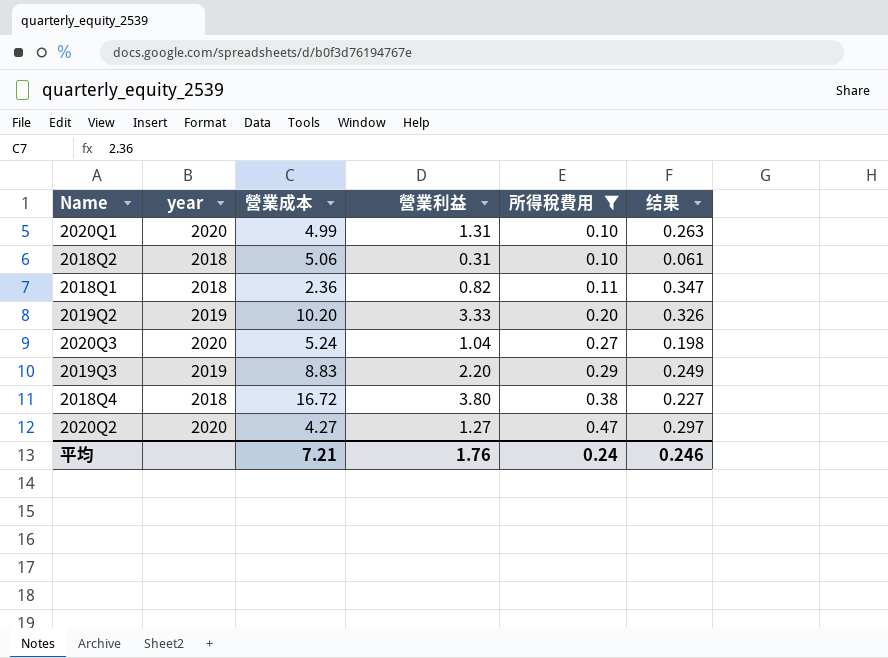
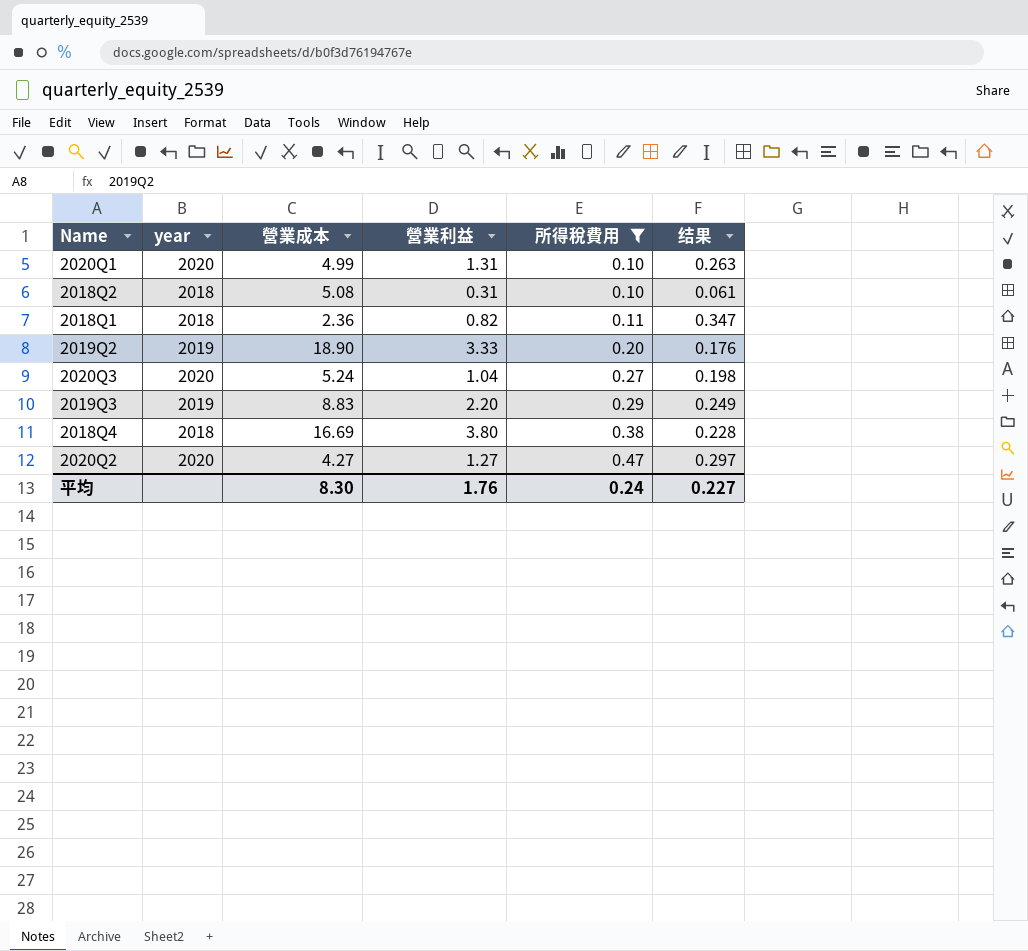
2018Q2 | 營業成本: 5.06 -> 5.08
2019Q2 | 營業成本: 10.20 -> 18.90
2019Q2 | 结果: 0.326 -> 0.176
2018Q4 | 營業成本: 16.72 -> 16.69
2018Q4 | 结果: 0.227 -> 0.228
平均 | 營業成本: 7.21 -> 8.30
平均 | 结果: 0.246 -> 0.227

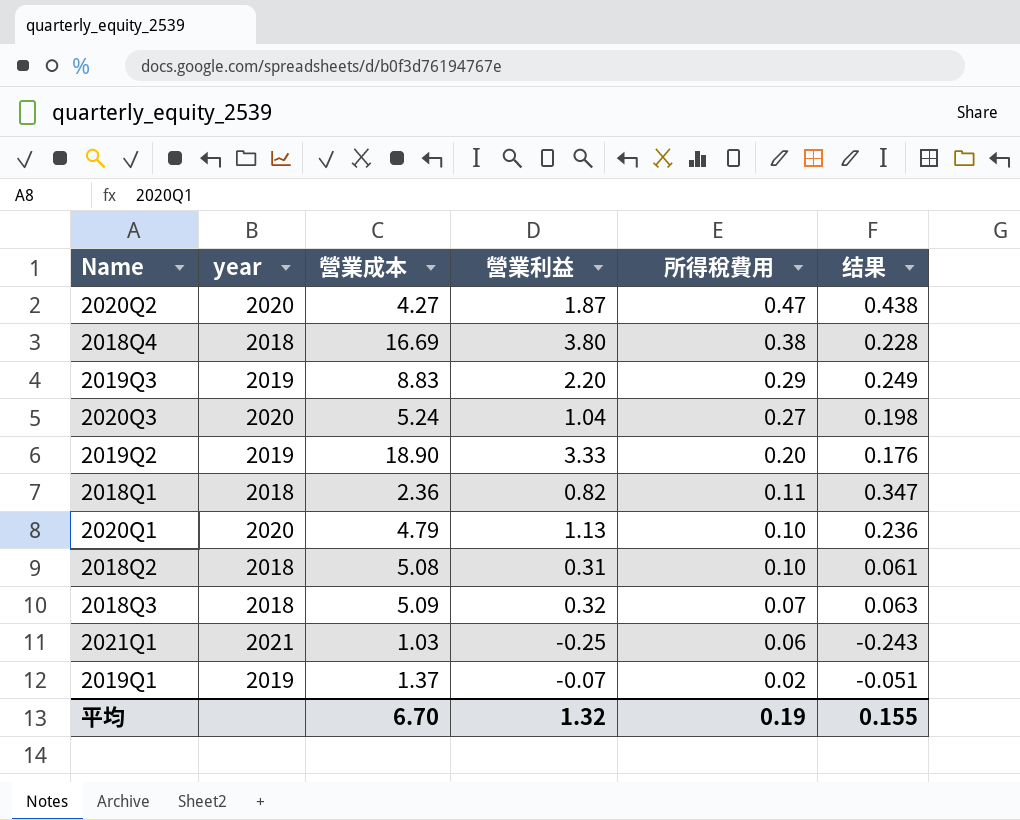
filter: 所得稅費用 >= 0.10 -> none
row order: 所得稅費用 ascending -> 所得稅費用 descending
2020Q2 | 營業利益: 1.27 -> 1.87
2020Q2 | 结果: 0.297 -> 0.438
2020Q1 | 營業成本: 4.99 -> 4.79
2020Q1 | 營業利益: 1.31 -> 1.13
2020Q1 | 结果: 0.263 -> 0.236
平均 | 營業成本: 8.30 -> 6.70
平均 | 營業利益: 1.76 -> 1.32
平均 | 所得稅費用: 0.24 -> 0.19
平均 | 结果: 0.227 -> 0.155

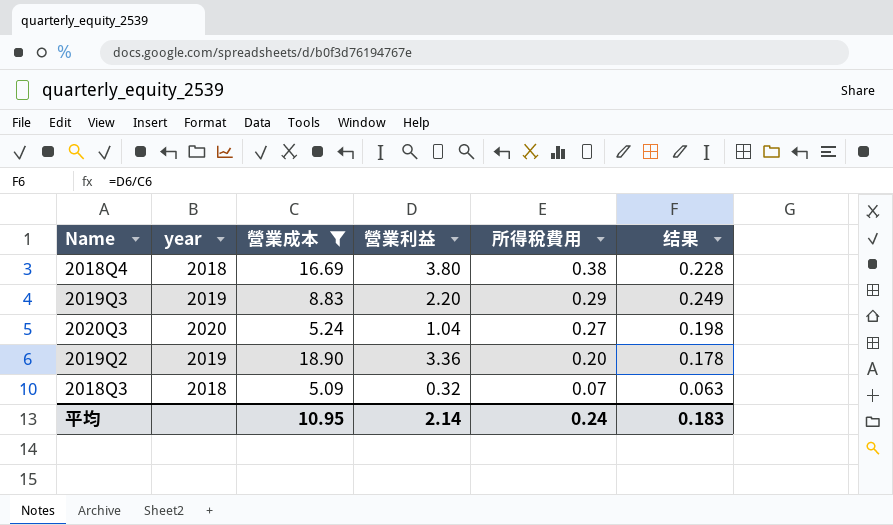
filter: none -> 營業成本 >= 5.09
2019Q2 | 營業利益: 3.33 -> 3.36
2019Q2 | 结果: 0.176 -> 0.178
平均 | 營業成本: 6.70 -> 10.95
平均 | 營業利益: 1.32 -> 2.14
平均 | 所得稅費用: 0.19 -> 0.24
平均 | 结果: 0.155 -> 0.183

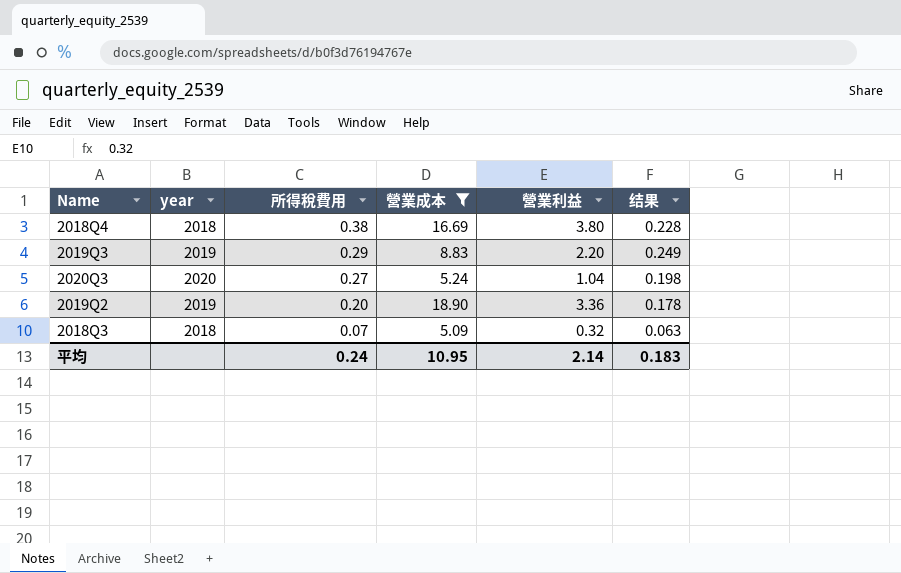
column 所得稅費用 | position: 5 -> 3

